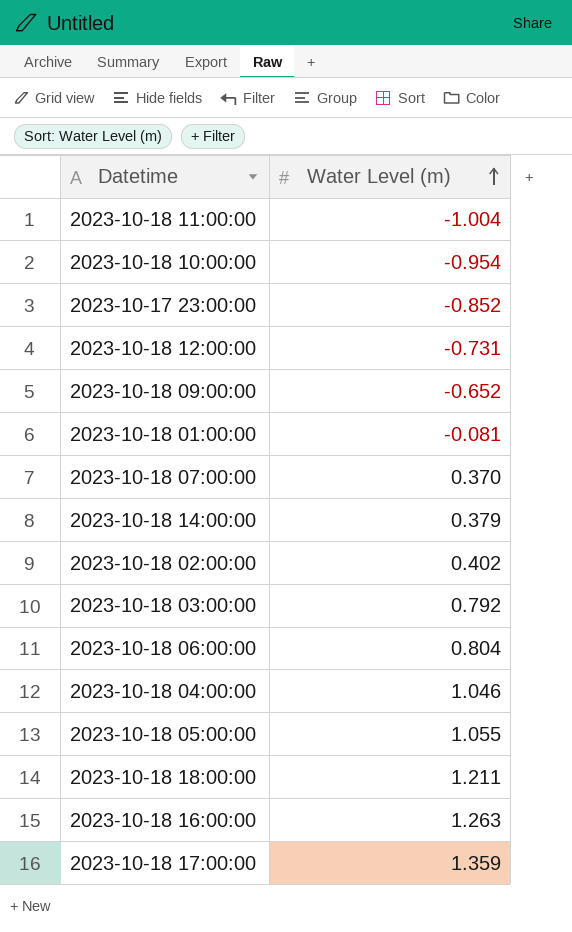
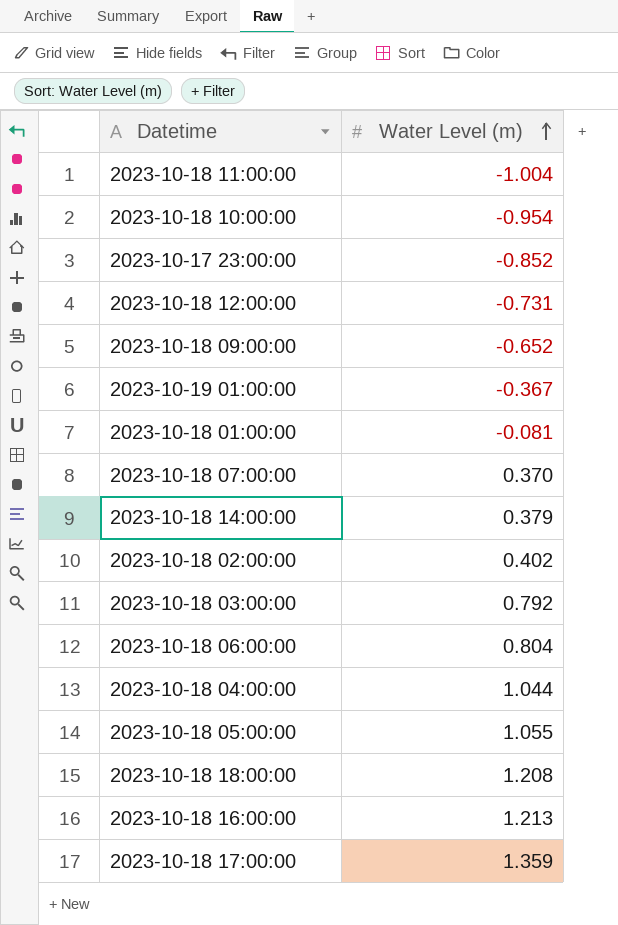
row 2023-10-19 01:00:00: none -> -0.367
2023-10-18 04:00:00 | Water Level (m): 1.046 -> 1.044
2023-10-18 18:00:00 | Water Level (m): 1.211 -> 1.208
2023-10-18 16:00:00 | Water Level (m): 1.263 -> 1.213

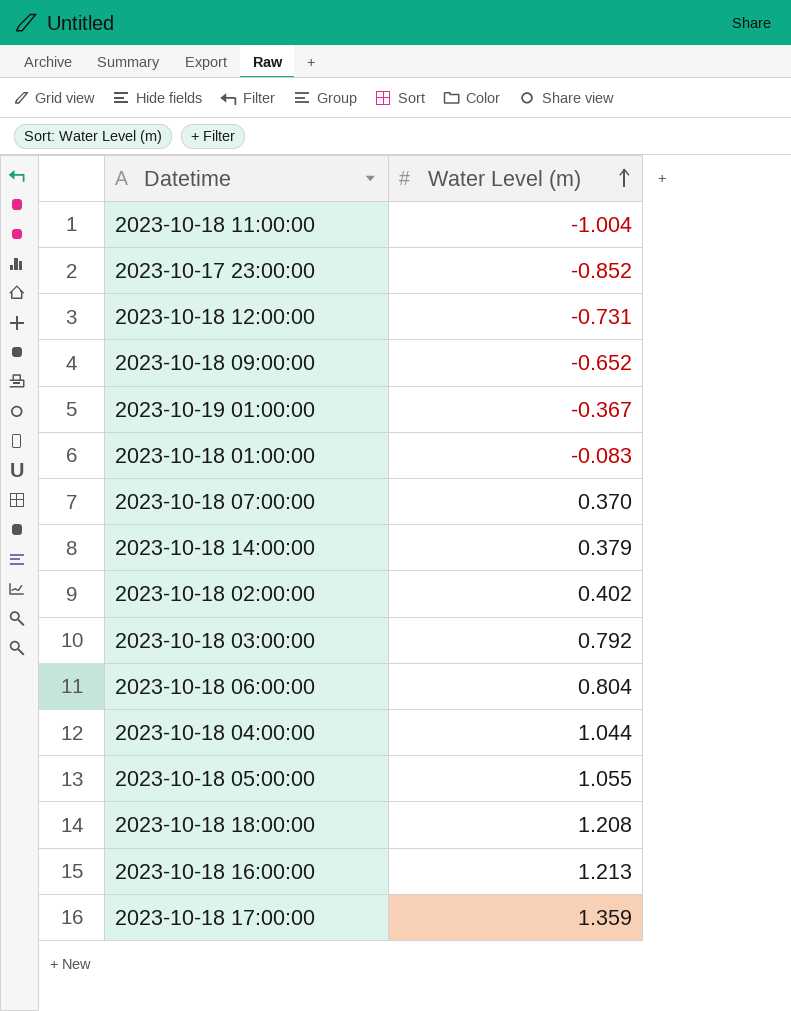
row 2023-10-18 10:00:00: -0.954 -> none
2023-10-18 01:00:00 | Water Level (m): -0.081 -> -0.083

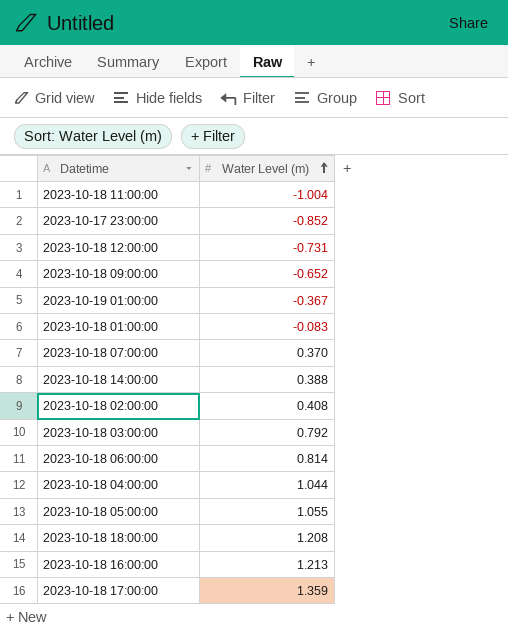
2023-10-18 14:00:00 | Water Level (m): 0.379 -> 0.388
2023-10-18 02:00:00 | Water Level (m): 0.402 -> 0.408
2023-10-18 06:00:00 | Water Level (m): 0.804 -> 0.814

